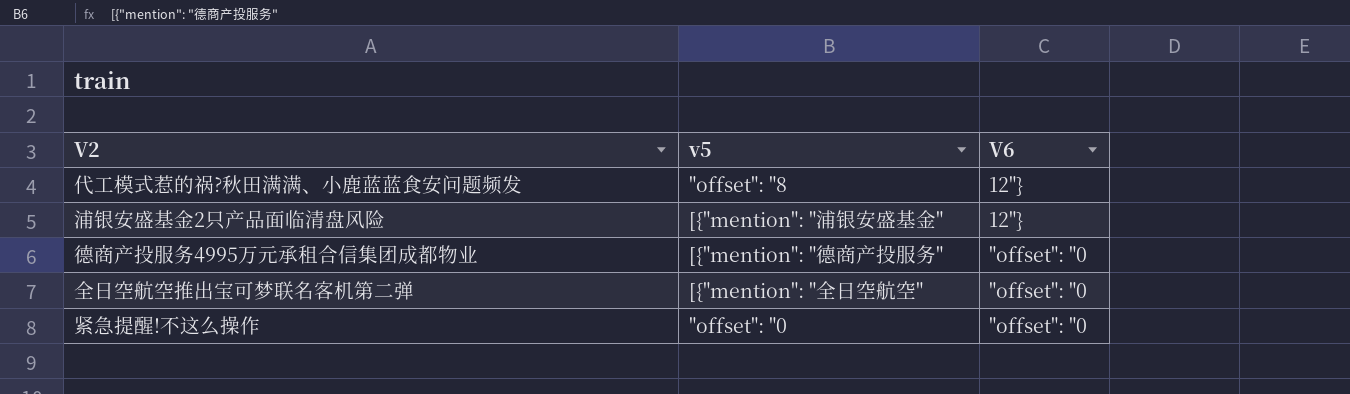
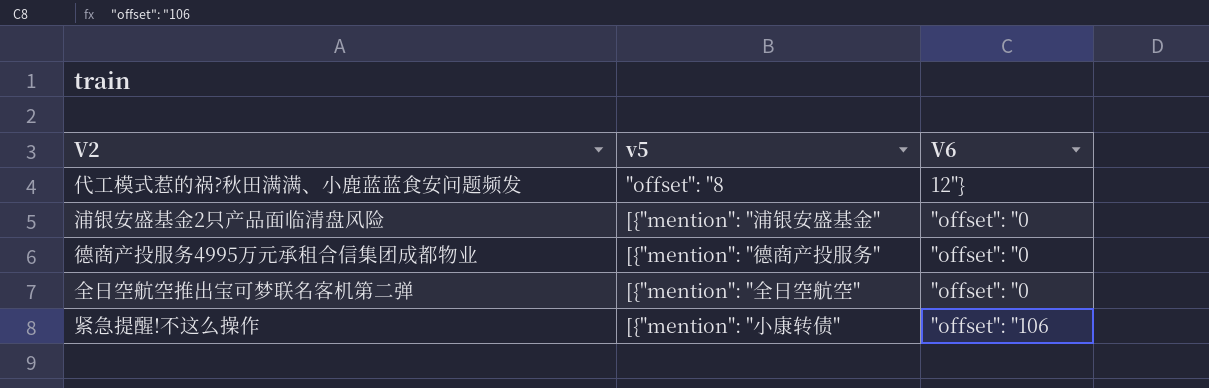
浦银安盛基金2只产品面临清盘风险 | V6: 12"} -> "offset": "0
紧急提醒!不这么操作 | v5: "offset": "0 -> [{"mention": "小康转债"
紧急提醒!不这么操作 | V6: "offset": "0 -> "offset": "106

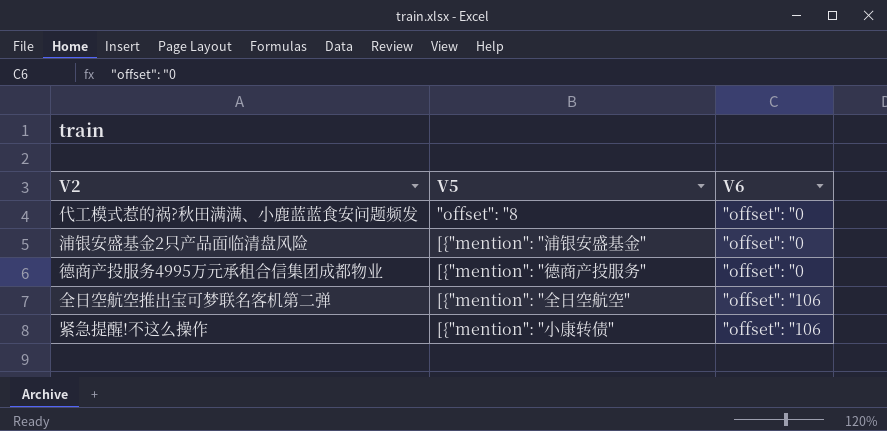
column name: v5 -> V5
代工模式惹的祸?秋田满满、小鹿蓝蓝食安问题频发 | V6: 12"} -> "offset": "0
全日空航空推出宝可梦联名客机第二弹 | V6: "offset": "0 -> "offset": "106

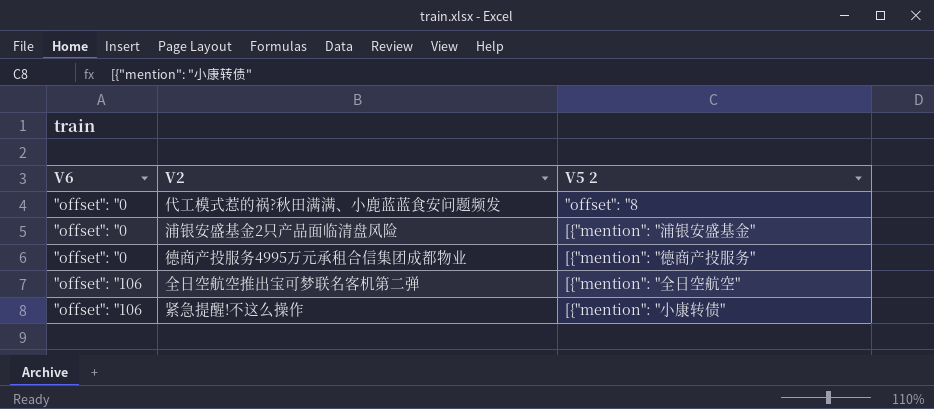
column V6 | position: 3 -> 1
column name: V5 -> V5 2

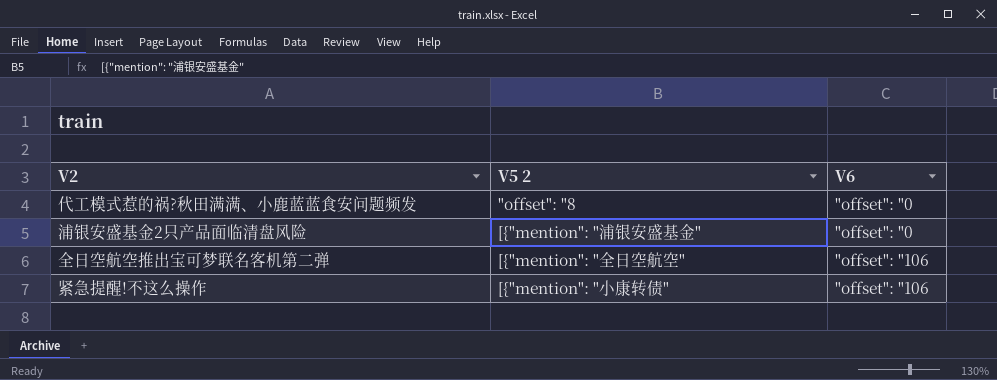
column V6 | position: 1 -> 3
row 德商产投服务4995万元承租合信集团成都物业: "offset": "0 | [{"mention": "德商产投服务" -> none

